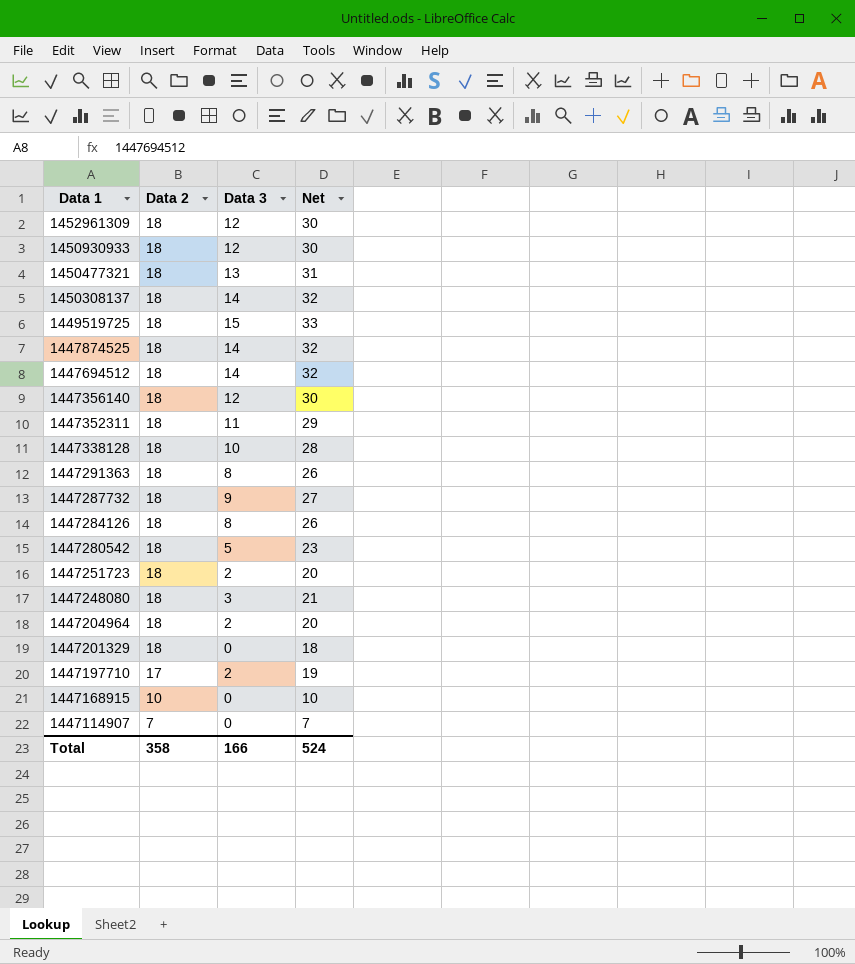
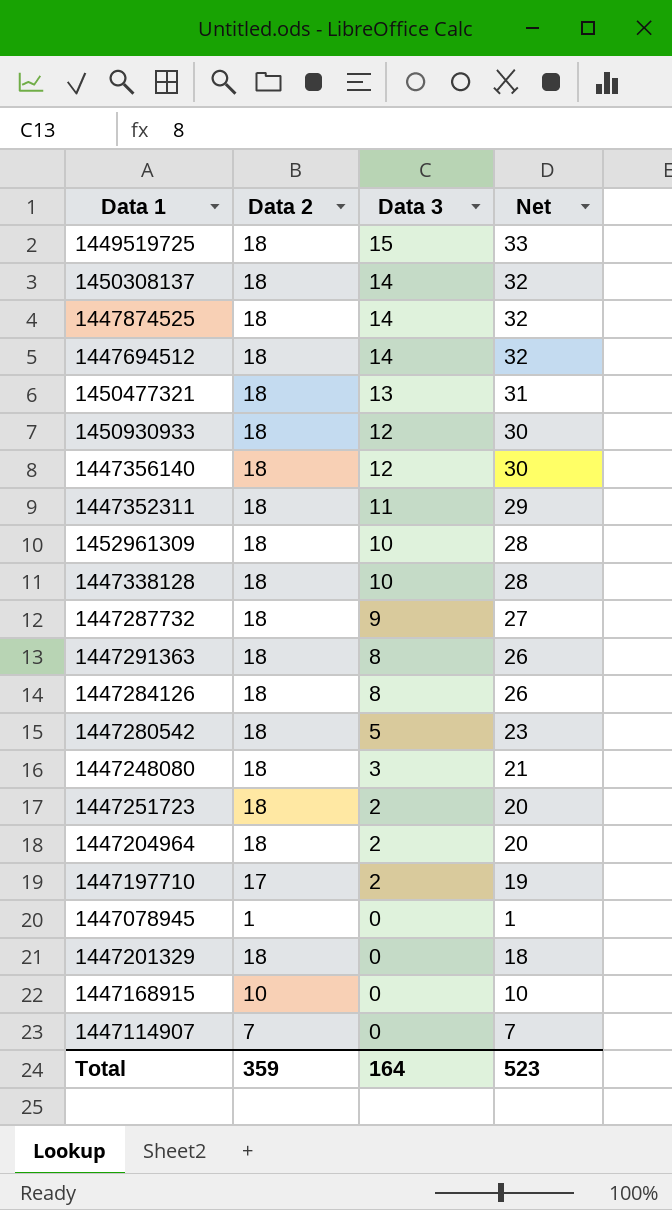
row order: Data 1 descending -> Data 3 descending
1452961309 | Data 3: 12 -> 10
1452961309 | Net: 30 -> 28
row 1447078945: none -> 1 | 0 | 1
Total | Data 2: 358 -> 359
Total | Data 3: 166 -> 164
Total | Net: 524 -> 523

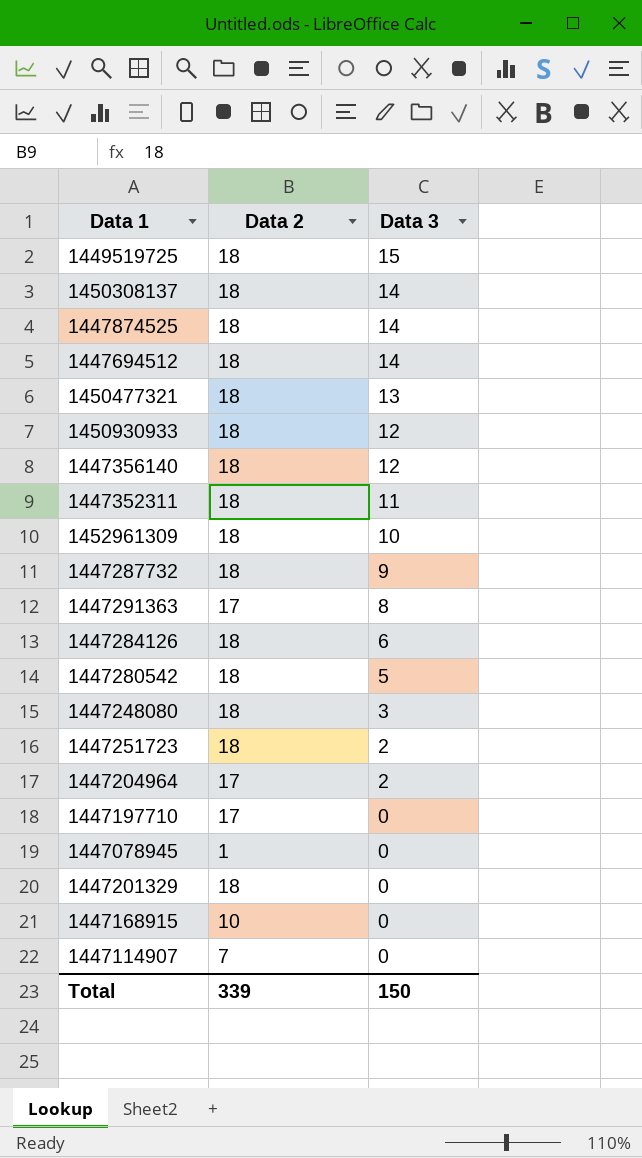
column Net | formula: [Data 2] + [Data 3] -> none
row 1447338128: 18 | 10 | 28 -> none
1447291363 | Data 2: 18 -> 17
1447284126 | Data 3: 8 -> 6
1447204964 | Data 2: 18 -> 17
1447197710 | Data 3: 2 -> 0
Total | Data 2: 359 -> 339
Total | Data 3: 164 -> 150

